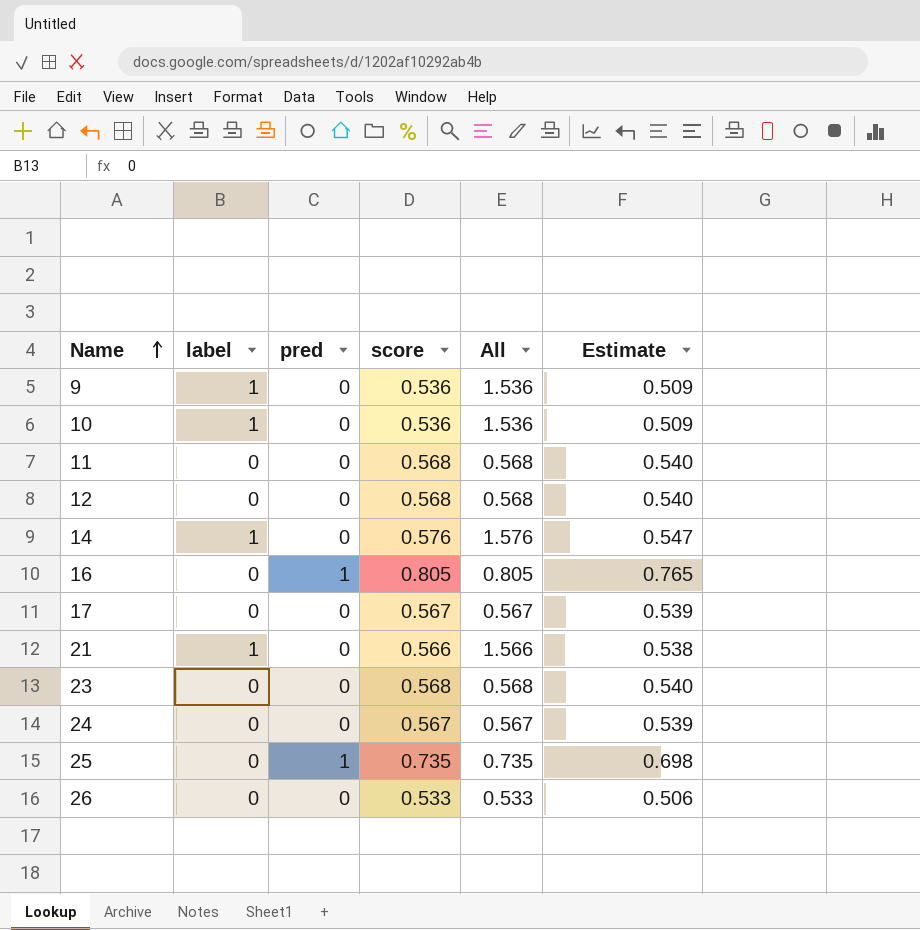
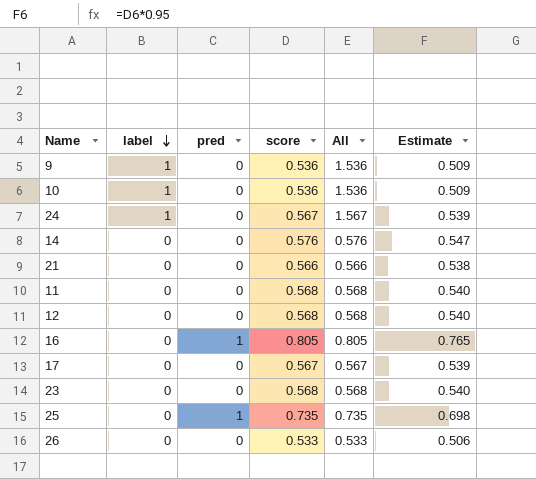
row order: Name ascending -> label descending
24 | label: 0 -> 1
24 | All: 0.567 -> 1.567
14 | label: 1 -> 0
14 | All: 1.576 -> 0.576
21 | label: 1 -> 0
21 | All: 1.566 -> 0.566

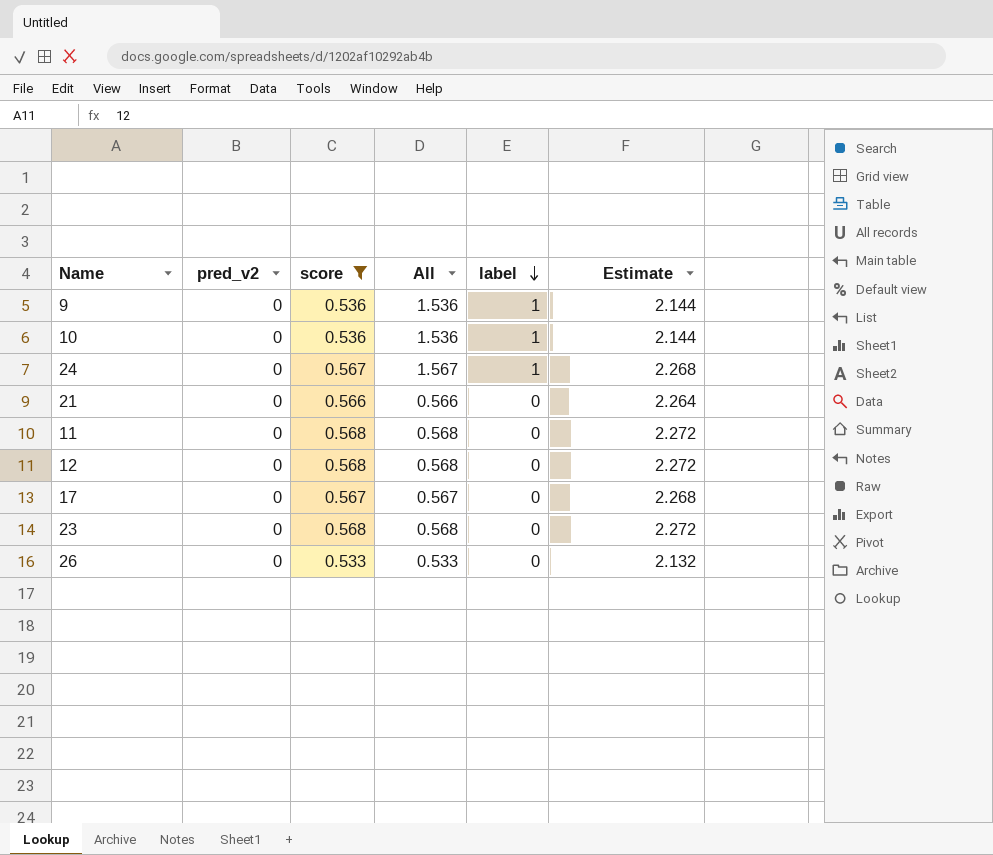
filter: none -> score <= 0.568
column name: pred -> pred_v2
column label | position: 2 -> 5
column Estimate | formula: [score] * 0.95 -> [score] * 4

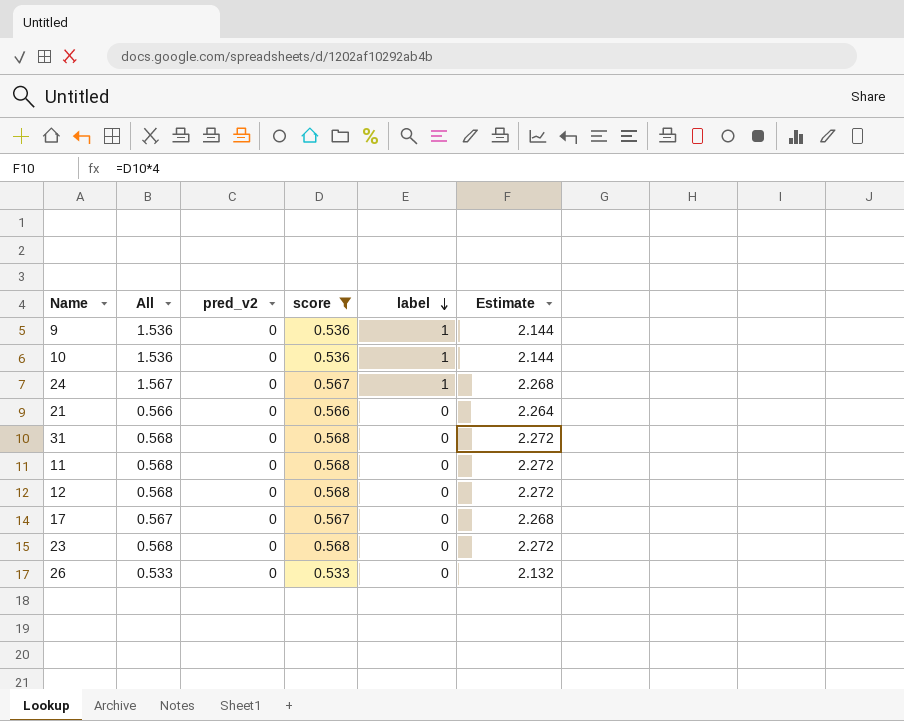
column All | position: 4 -> 2
row 31: none -> 0.568 | 0 | 0.568 | 0 | 2.272

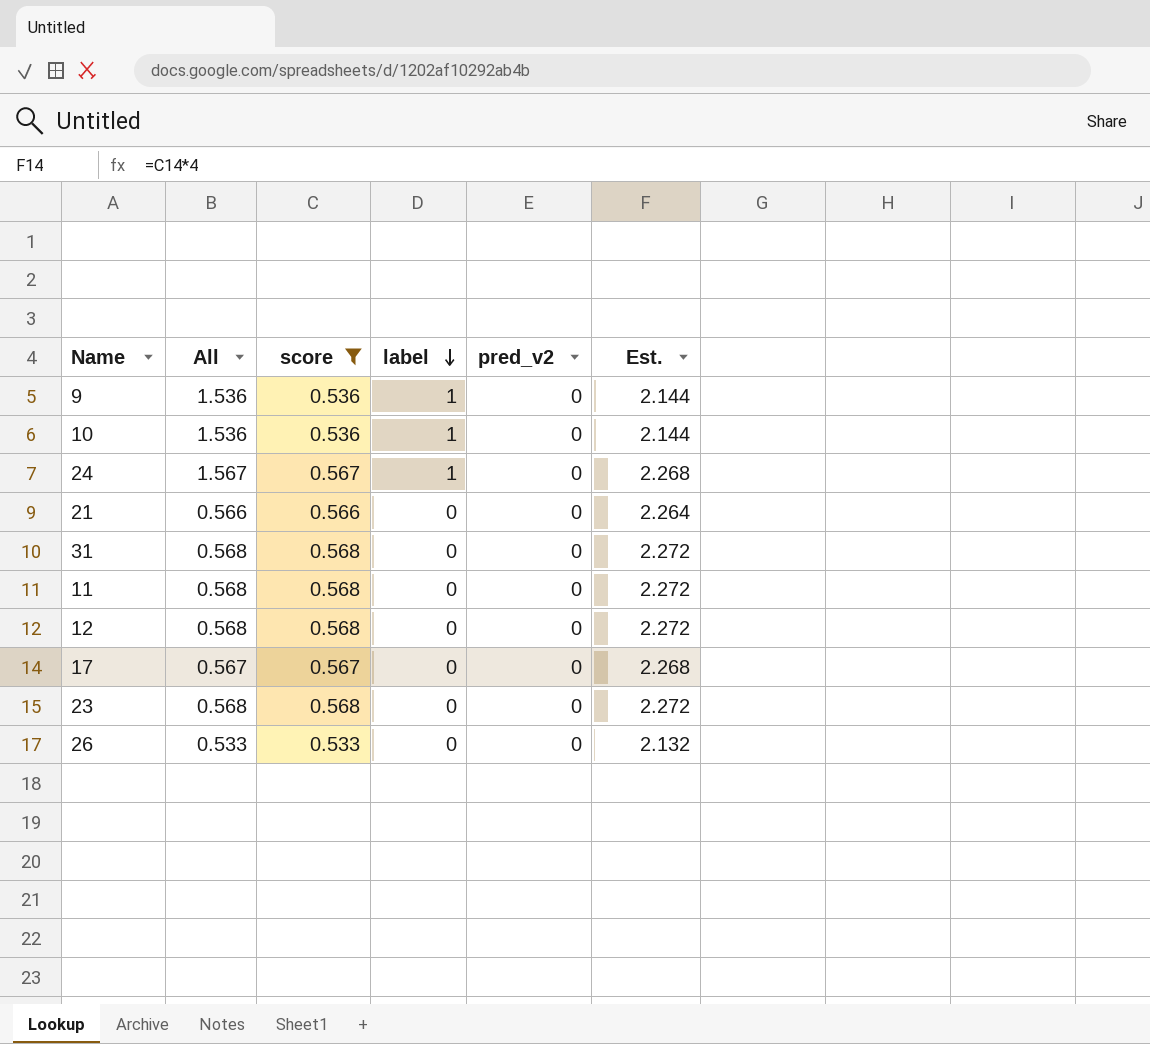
column pred_v2 | position: 3 -> 5
column name: Estimate -> Est.

